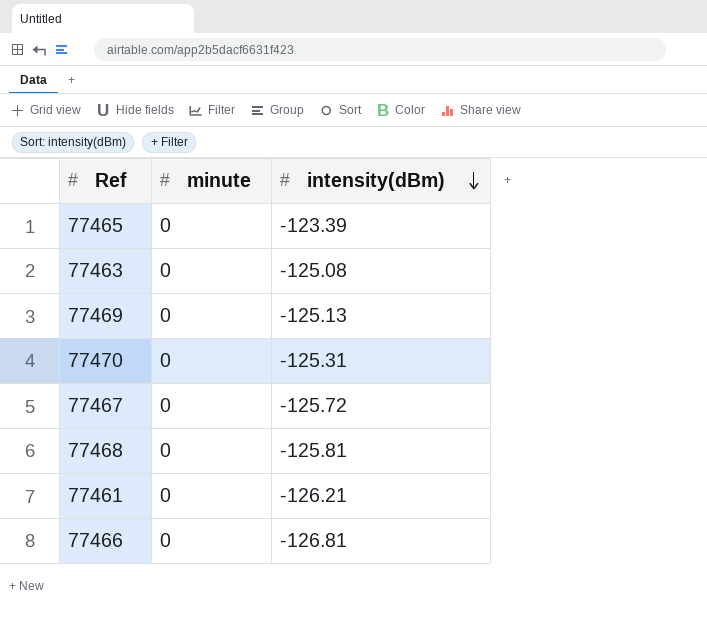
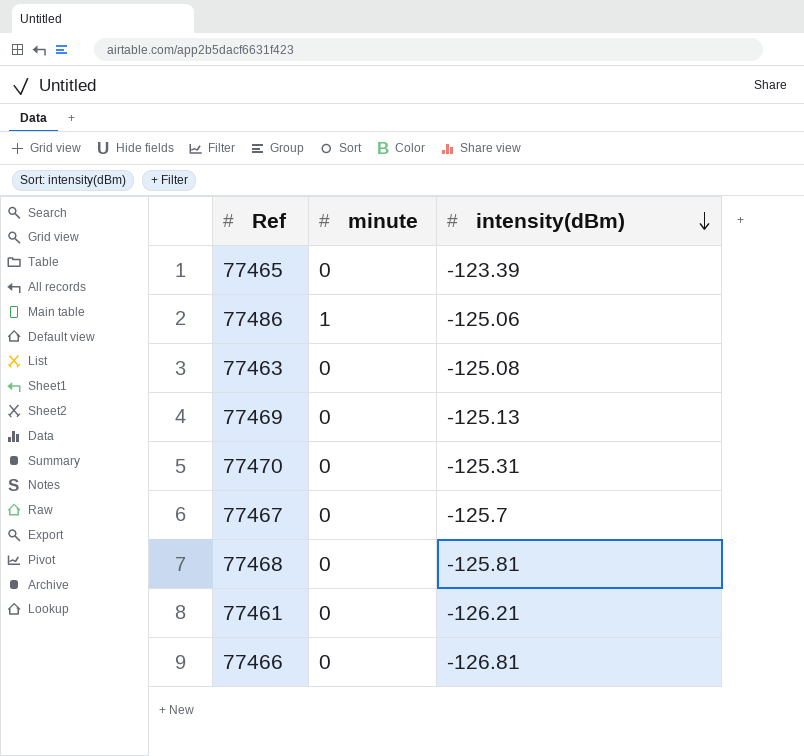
row 77486: none -> 1 | -125.06
77467 | intensity(dBm): -125.72 -> -125.7

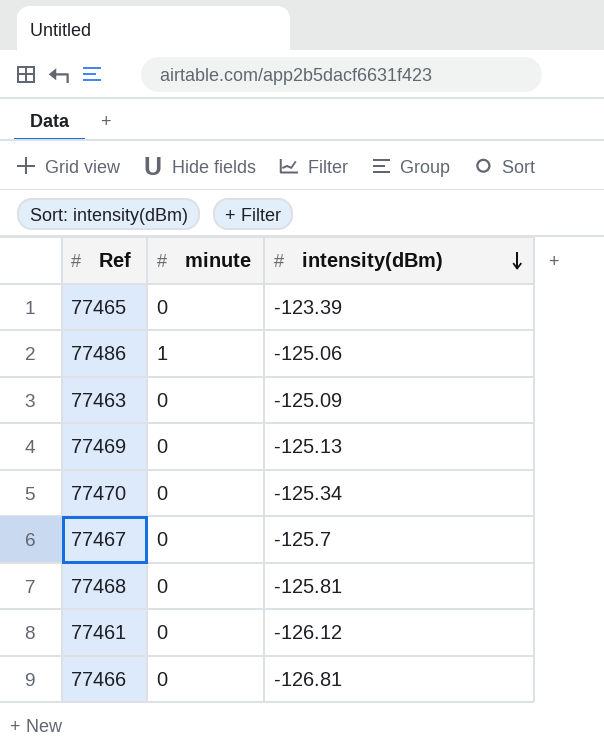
77463 | intensity(dBm): -125.08 -> -125.09
77470 | intensity(dBm): -125.31 -> -125.34
77461 | intensity(dBm): -126.21 -> -126.12

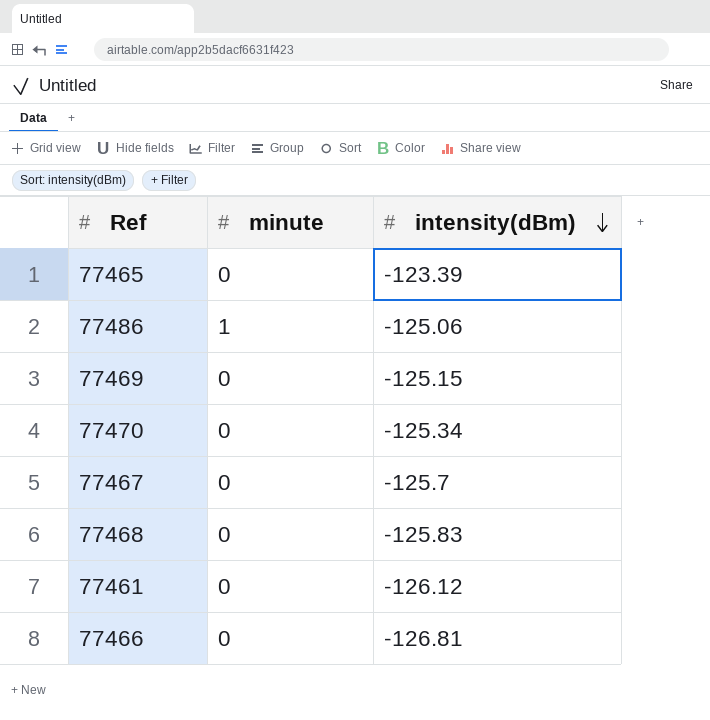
row 77463: 0 | -125.09 -> none
77469 | intensity(dBm): -125.13 -> -125.15
77468 | intensity(dBm): -125.81 -> -125.83

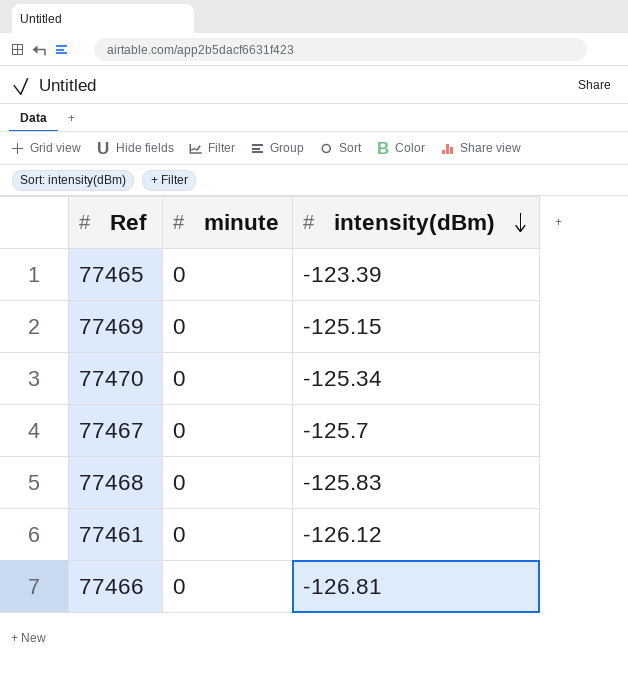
row 77486: 1 | -125.06 -> none

